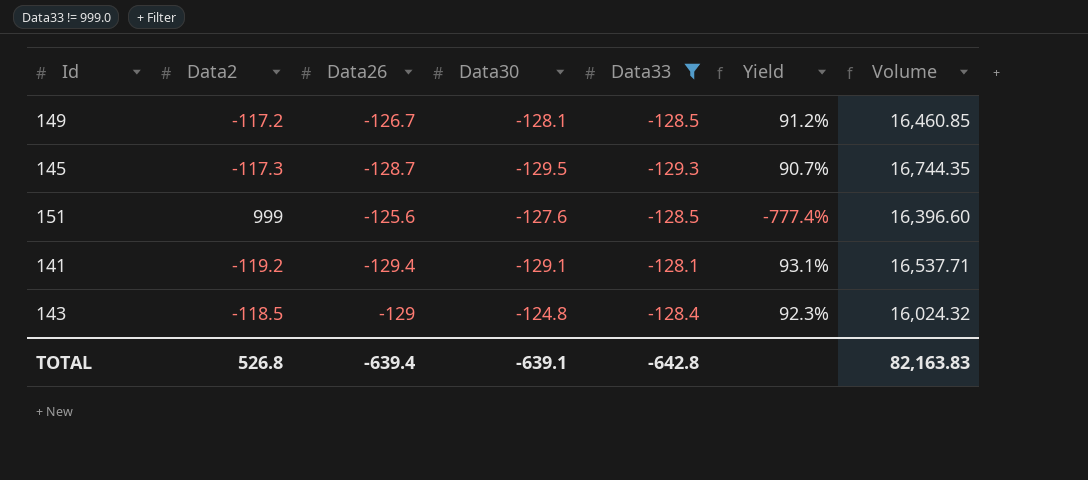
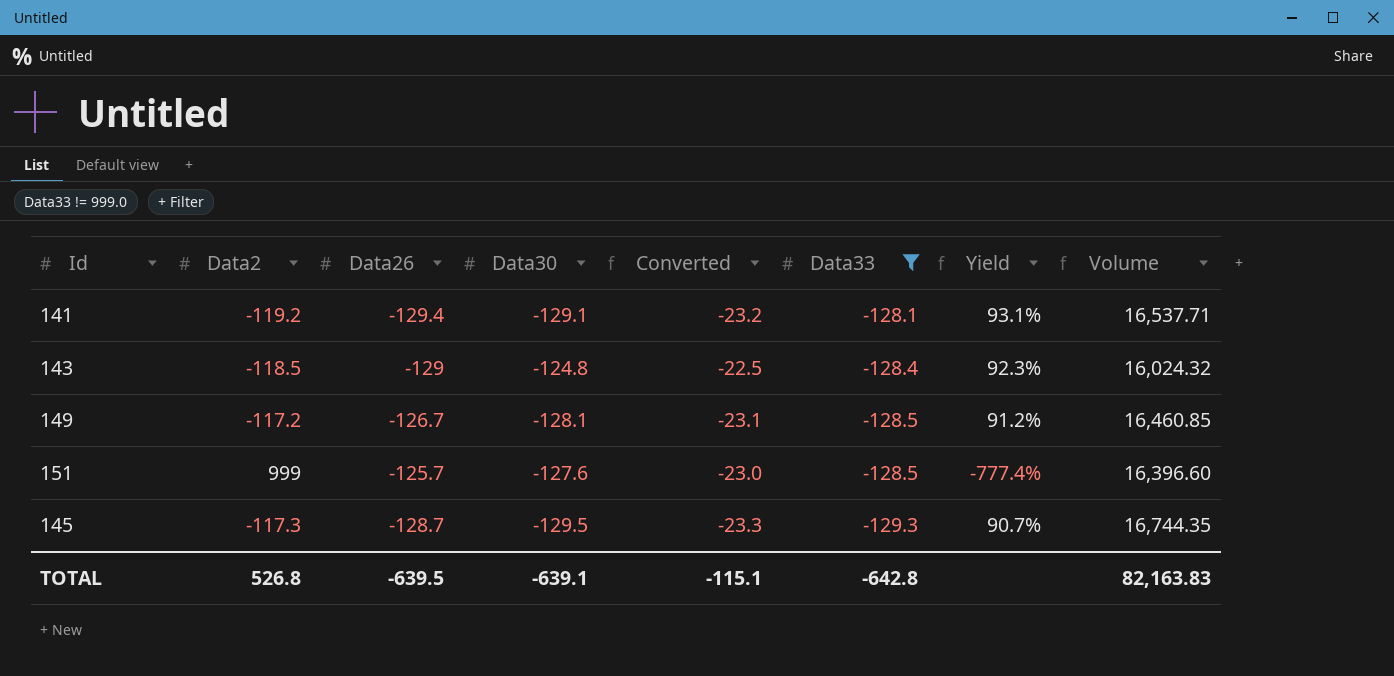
row order: none -> Data33 descending
column Converted | formula: none -> [Data30] * 0.18
151 | Data26: -125.6 -> -125.7
TOTAL | Data26: -639.4 -> -639.5

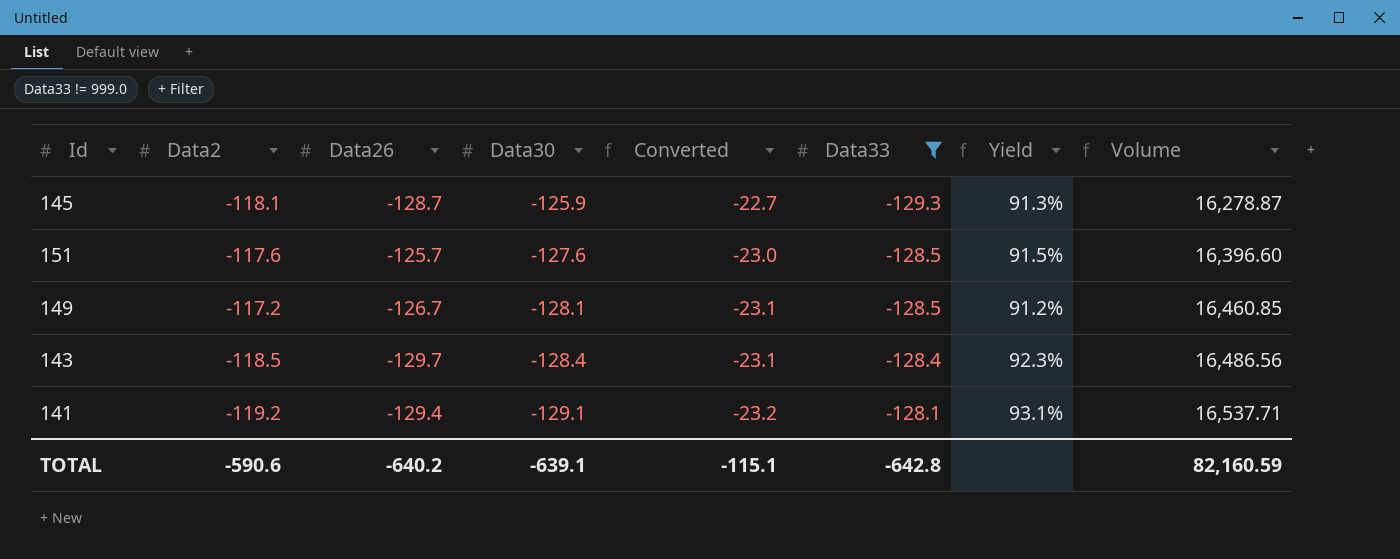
row order: Data33 descending -> Data30 descending
145 | Data2: -117.3 -> -118.1
145 | Data30: -129.5 -> -125.9
145 | Converted: -23.3 -> -22.7
145 | Yield: 90.7% -> 91.3%
145 | Volume: 16,744.35 -> 16,278.87
151 | Data2: 999 -> -117.6
151 | Yield: -777.4% -> 91.5%
143 | Data26: -129 -> -129.7
143 | Data30: -124.8 -> -128.4
143 | Converted: -22.5 -> -23.1
143 | Volume: 16,024.32 -> 16,486.56
TOTAL | Data2: 526.8 -> -590.6
TOTAL | Data26: -639.5 -> -640.2
TOTAL | Volume: 82,163.83 -> 82,160.59

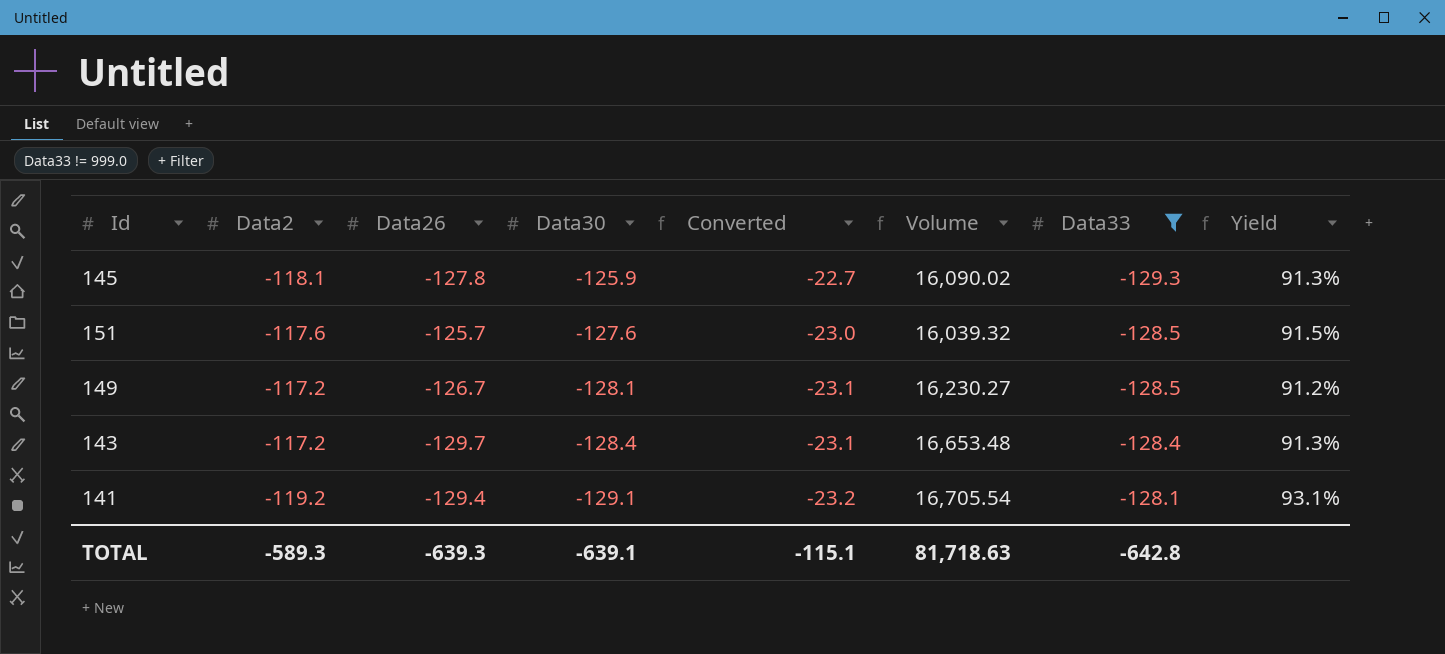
column Volume | formula: [Data30] * [Data33] -> [Data26] * [Data30]
column Volume | position: 8 -> 6
145 | Data26: -128.7 -> -127.8
143 | Data2: -118.5 -> -117.2
143 | Yield: 92.3% -> 91.3%
TOTAL | Data2: -590.6 -> -589.3
TOTAL | Data26: -640.2 -> -639.3
TOTAL | Volume: 82,160.59 -> 81,718.63

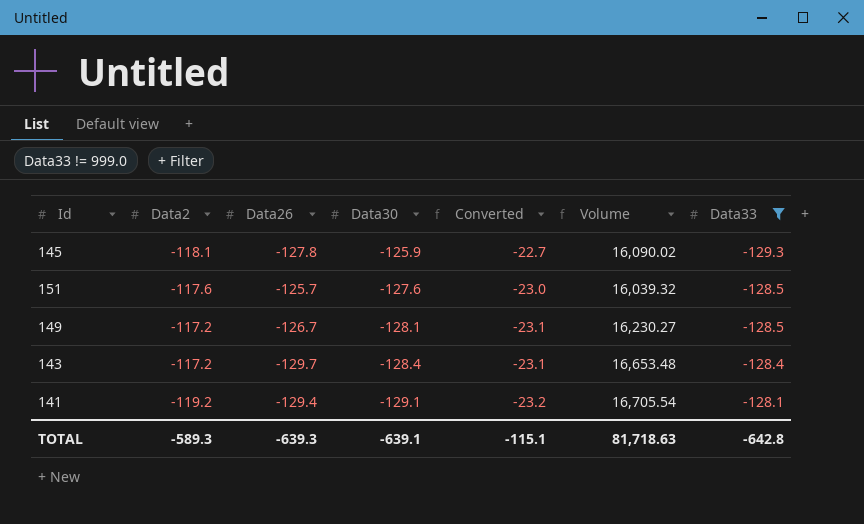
column Yield | formula: [Data2] / [Data33] -> none

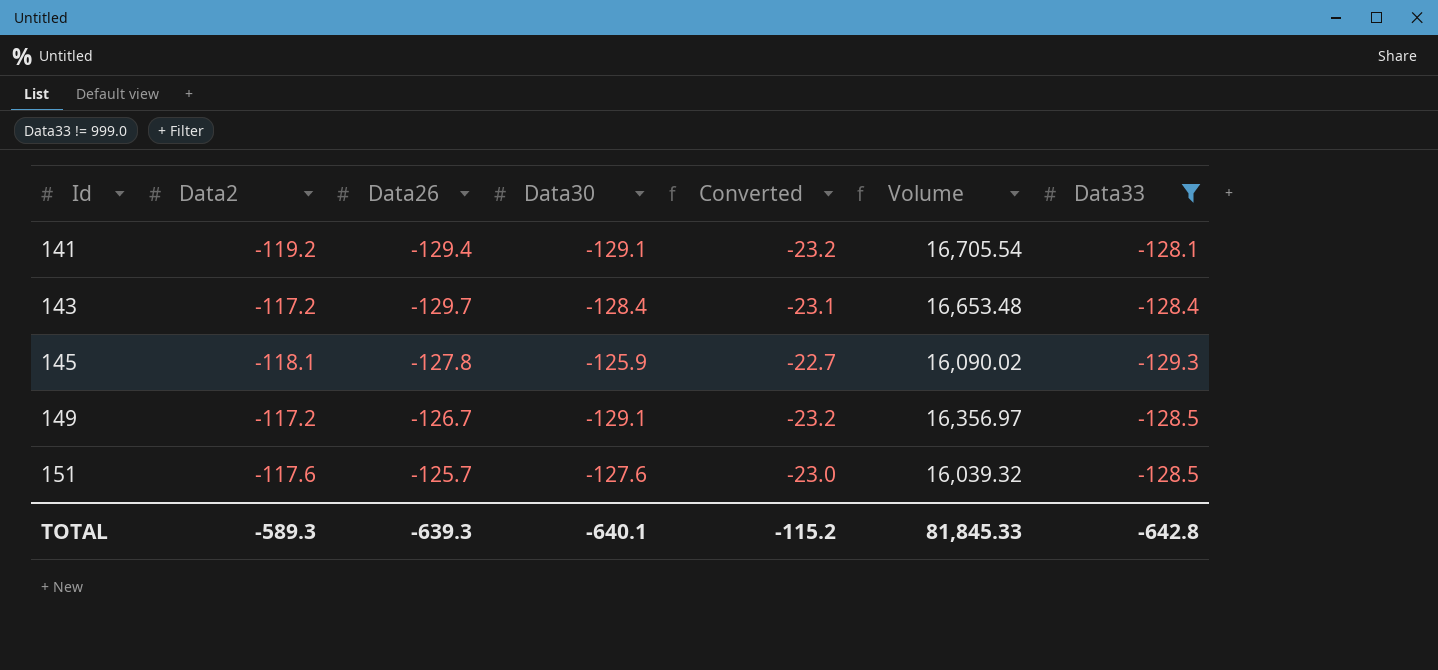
row order: Data30 descending -> Id ascending
149 | Data30: -128.1 -> -129.1
149 | Converted: -23.1 -> -23.2
149 | Volume: 16,230.27 -> 16,356.97
TOTAL | Data30: -639.1 -> -640.1
TOTAL | Converted: -115.1 -> -115.2
TOTAL | Volume: 81,718.63 -> 81,845.33

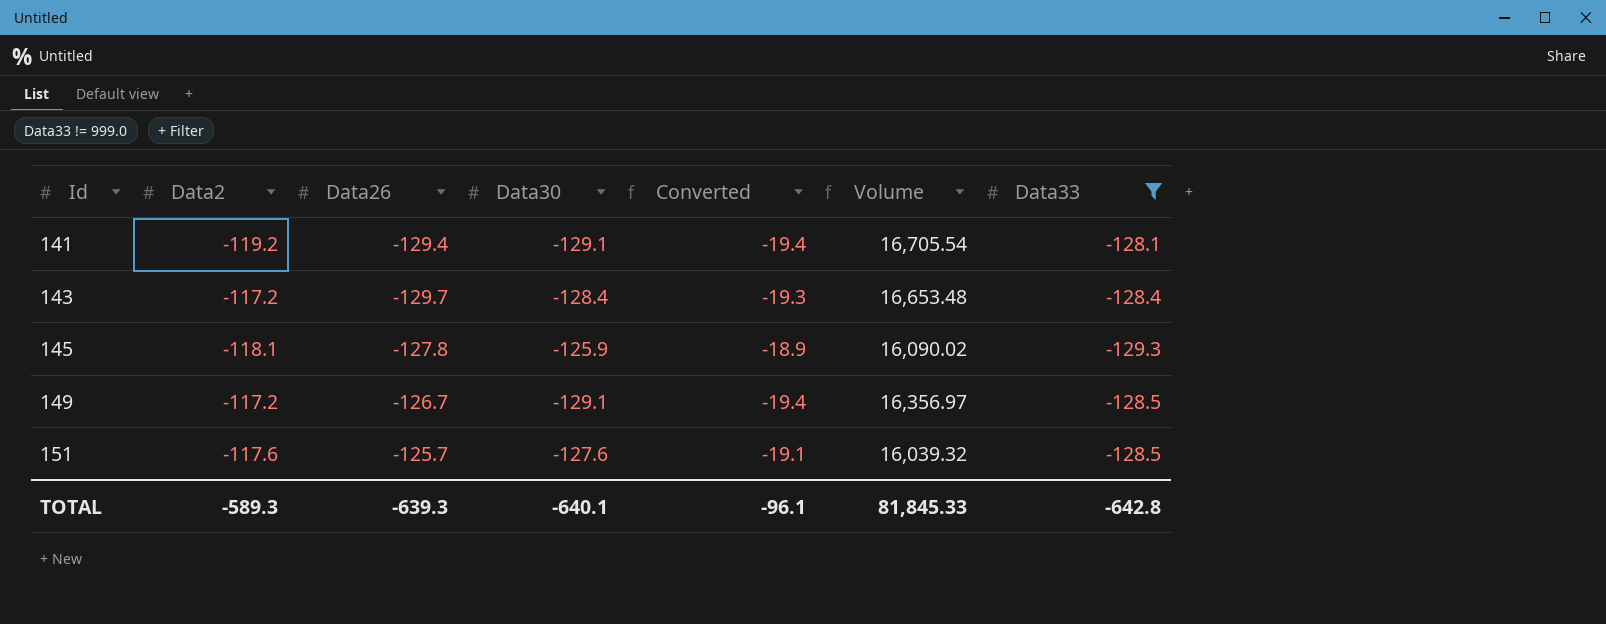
column Converted | formula: [Data30] * 0.18 -> [Data30] * 0.15
TOTAL | Converted: -115.2 -> -96.1

